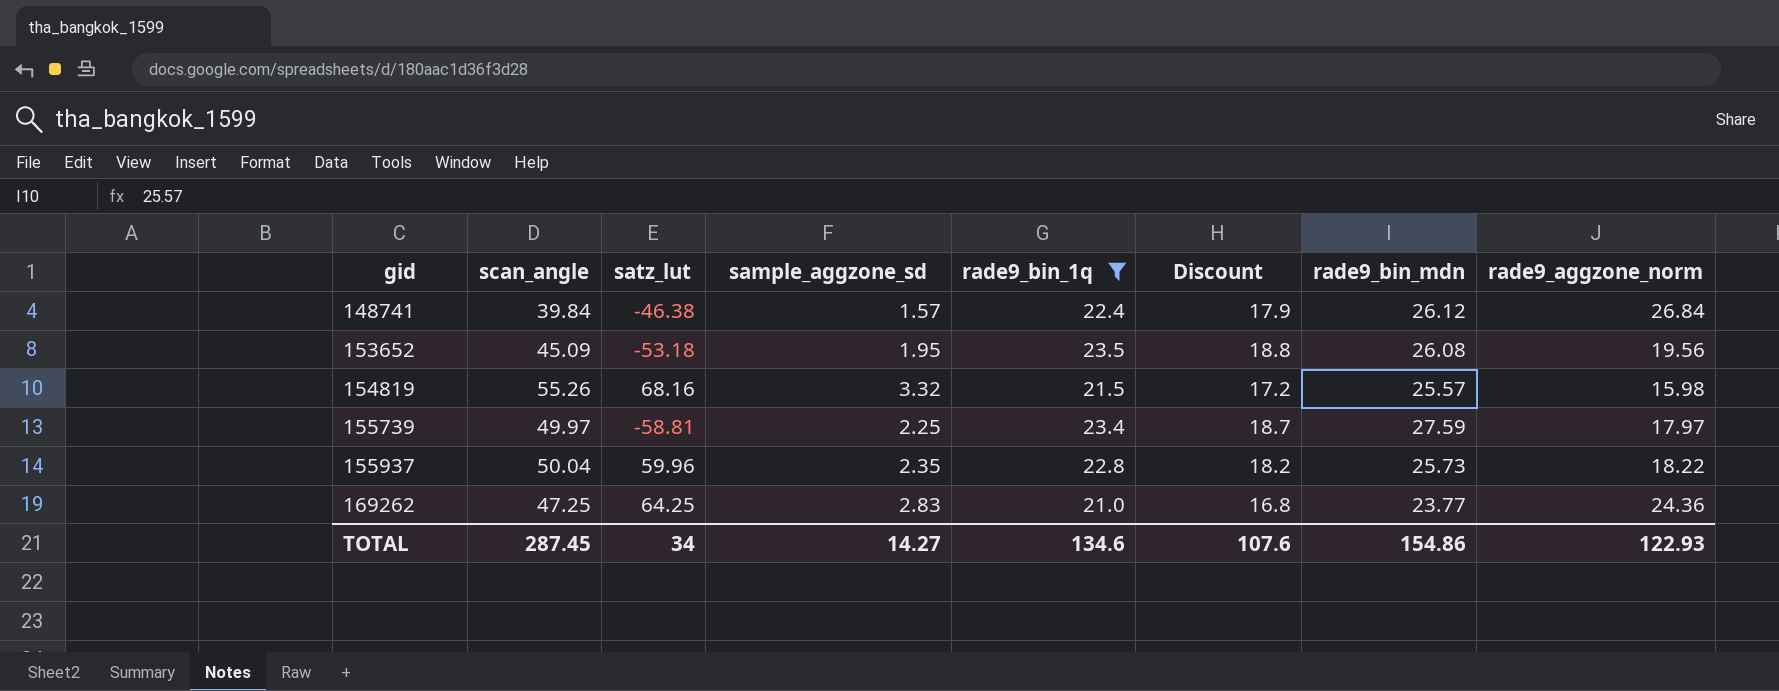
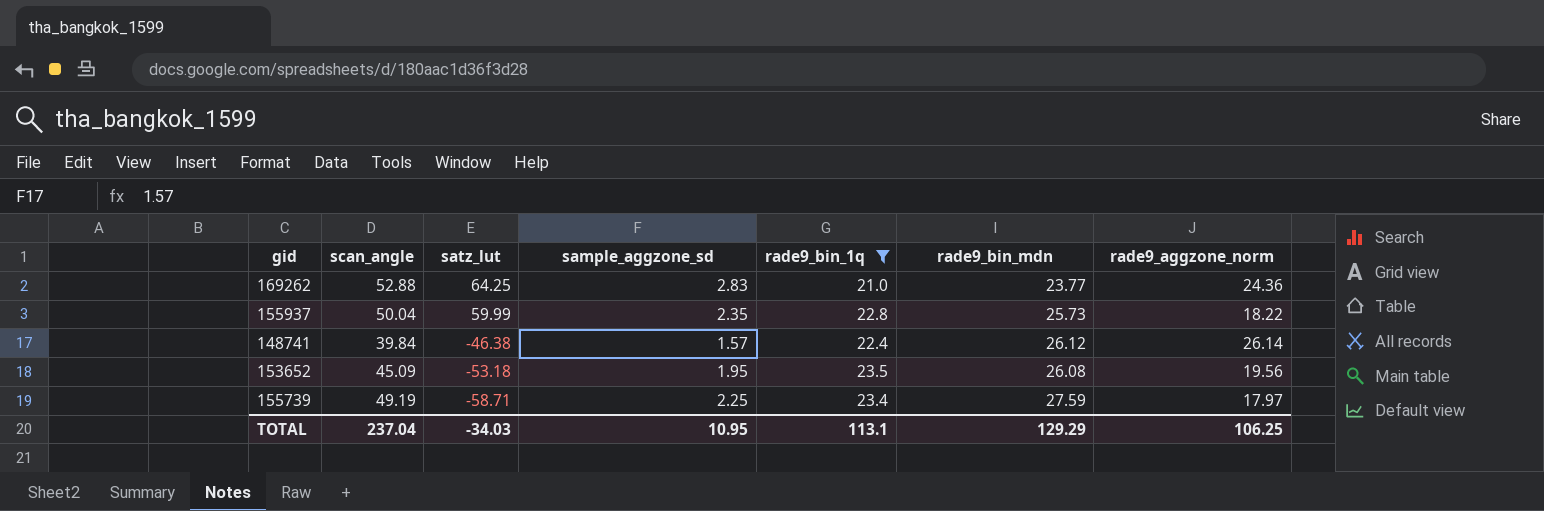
row order: gid ascending -> satz_lut descending
column Discount | formula: [rade9_bin_1q] * 0.8 -> none
row 154819: 55.26 | 68.16 | 3.32 | 21.5 | 17.2 | 25.57 | 15.98 -> none
169262 | scan_angle: 47.25 -> 52.88
155937 | satz_lut: 59.96 -> 59.99
148741 | rade9_aggzone_norm: 26.84 -> 26.14
155739 | scan_angle: 49.97 -> 49.19
155739 | satz_lut: -58.81 -> -58.71
TOTAL | scan_angle: 287.45 -> 237.04
TOTAL | satz_lut: 34 -> -34.03
TOTAL | sample_aggzone_sd: 14.27 -> 10.95
TOTAL | rade9_bin_1q: 134.6 -> 113.1
TOTAL | rade9_bin_mdn: 154.86 -> 129.29
TOTAL | rade9_aggzone_norm: 122.93 -> 106.25

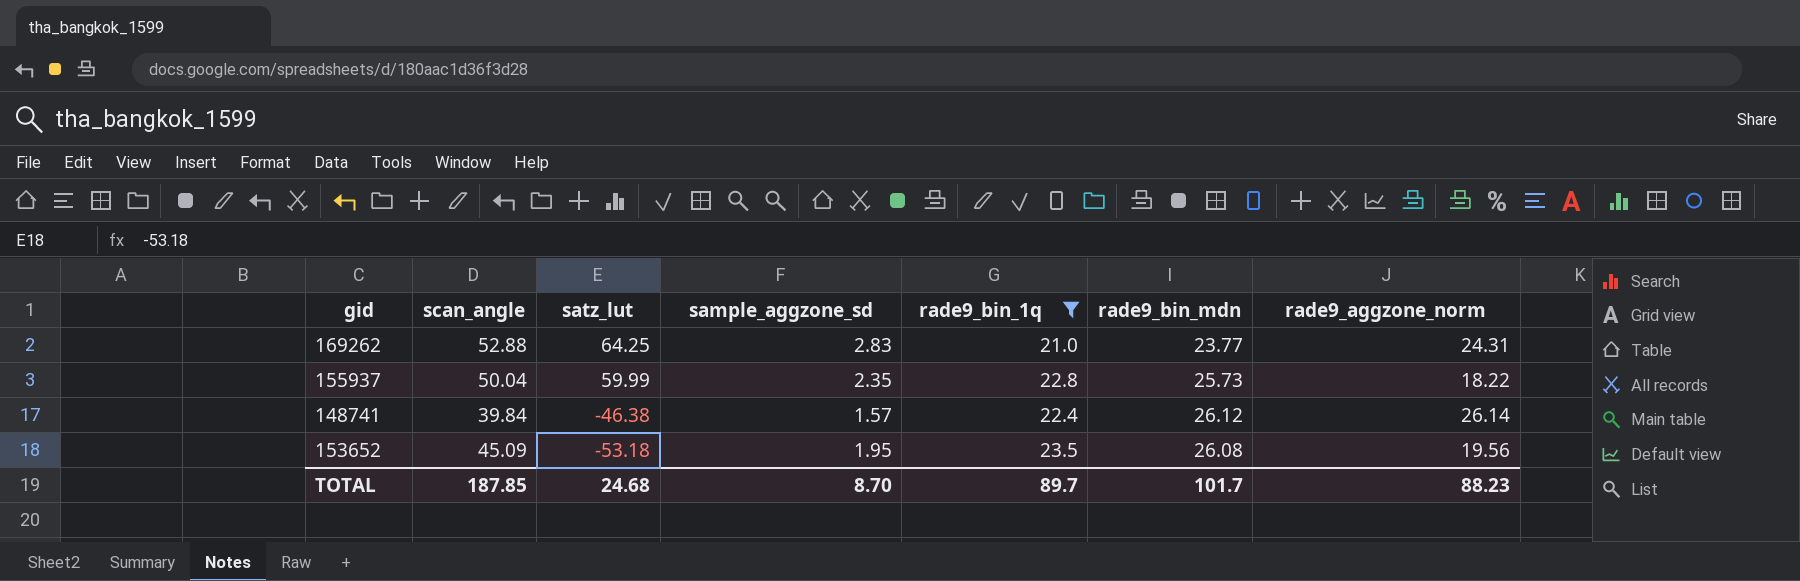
row 155739: 49.19 | -58.71 | 2.25 | 23.4 | 27.59 | 17.97 -> none
169262 | rade9_aggzone_norm: 24.36 -> 24.31
TOTAL | scan_angle: 237.04 -> 187.85
TOTAL | satz_lut: -34.03 -> 24.68
TOTAL | sample_aggzone_sd: 10.95 -> 8.70
TOTAL | rade9_bin_1q: 113.1 -> 89.7
TOTAL | rade9_bin_mdn: 129.29 -> 101.7
TOTAL | rade9_aggzone_norm: 106.25 -> 88.23

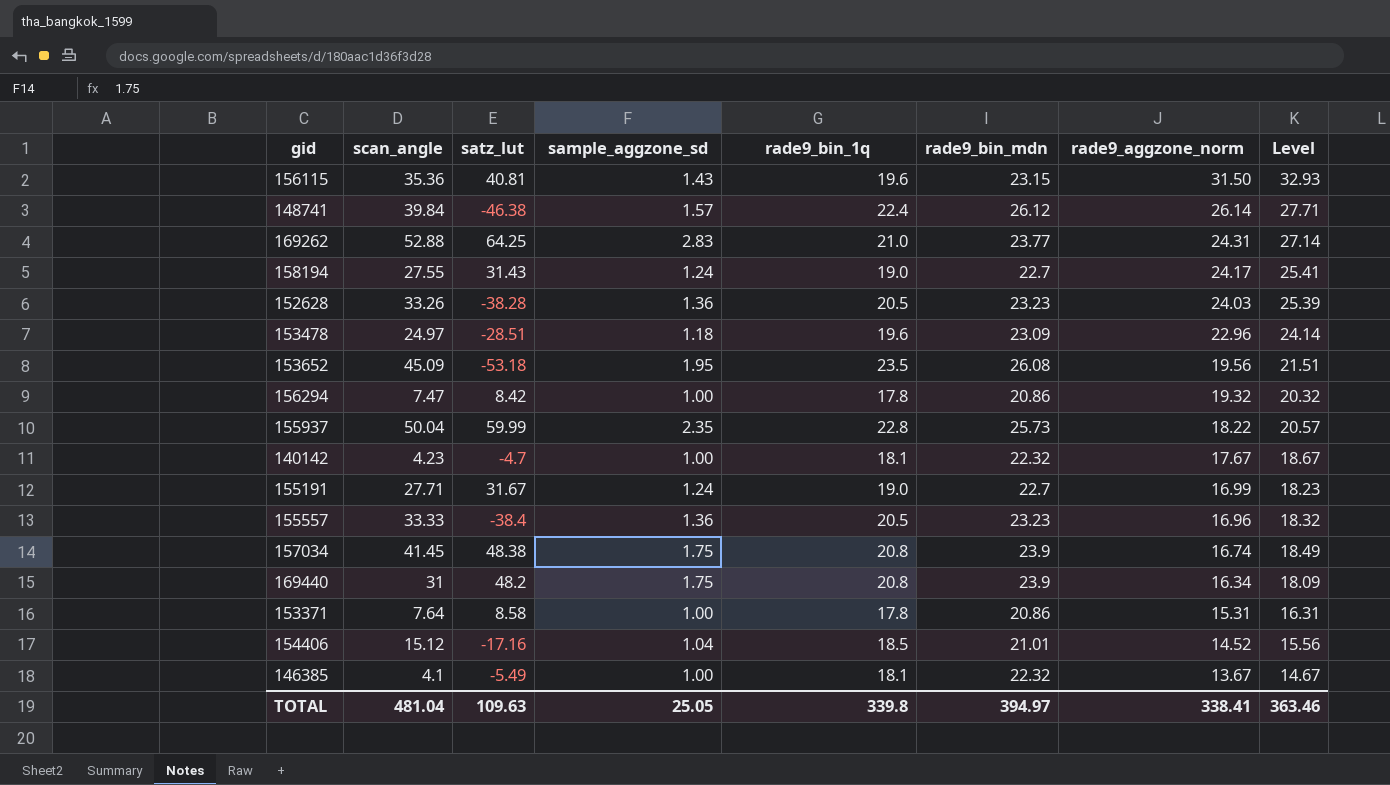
filter: rade9_bin_1q >= 21.0 -> none
row order: satz_lut descending -> rade9_aggzone_norm descending
column Level | formula: none -> [sample_aggzone_sd] + [rade9_aggzone_norm]
TOTAL | scan_angle: 187.85 -> 481.04
TOTAL | satz_lut: 24.68 -> 109.63
TOTAL | sample_aggzone_sd: 8.70 -> 25.05
TOTAL | rade9_bin_1q: 89.7 -> 339.8
TOTAL | rade9_bin_mdn: 101.7 -> 394.97
TOTAL | rade9_aggzone_norm: 88.23 -> 338.41

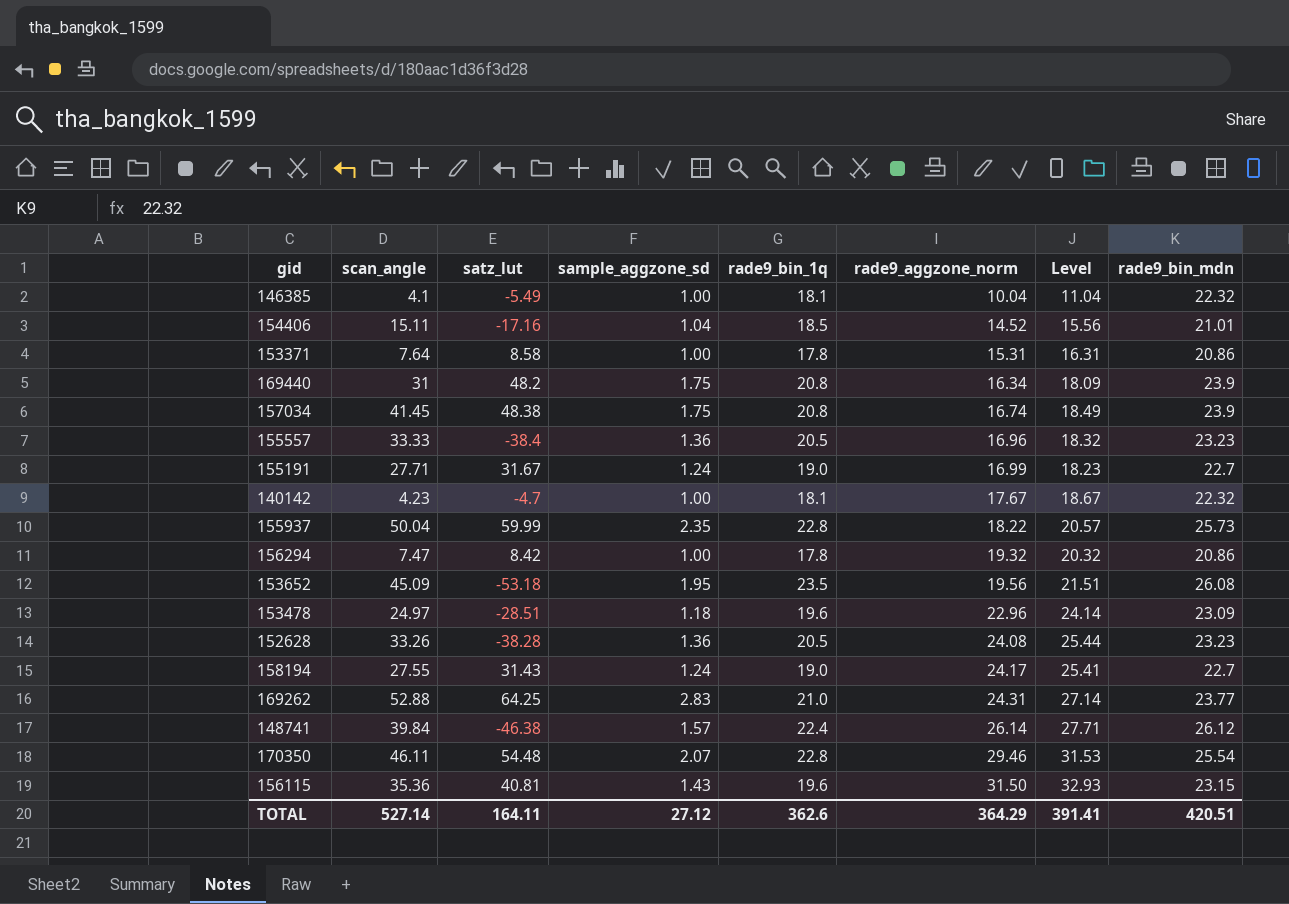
row order: rade9_aggzone_norm descending -> rade9_aggzone_norm ascending
column rade9_bin_mdn | position: 6 -> 8
146385 | rade9_aggzone_norm: 13.67 -> 10.04
146385 | Level: 14.67 -> 11.04
154406 | scan_angle: 15.12 -> 15.11
152628 | rade9_aggzone_norm: 24.03 -> 24.08
152628 | Level: 25.39 -> 25.44
row 170350: none -> 46.11 | 54.48 | 2.07 | 22.8 | 29.46 | 31.53 | 25.54
TOTAL | scan_angle: 481.04 -> 527.14
TOTAL | satz_lut: 109.63 -> 164.11
TOTAL | sample_aggzone_sd: 25.05 -> 27.12
TOTAL | rade9_bin_1q: 339.8 -> 362.6
TOTAL | rade9_aggzone_norm: 338.41 -> 364.29
TOTAL | Level: 363.46 -> 391.41
TOTAL | rade9_bin_mdn: 394.97 -> 420.51

